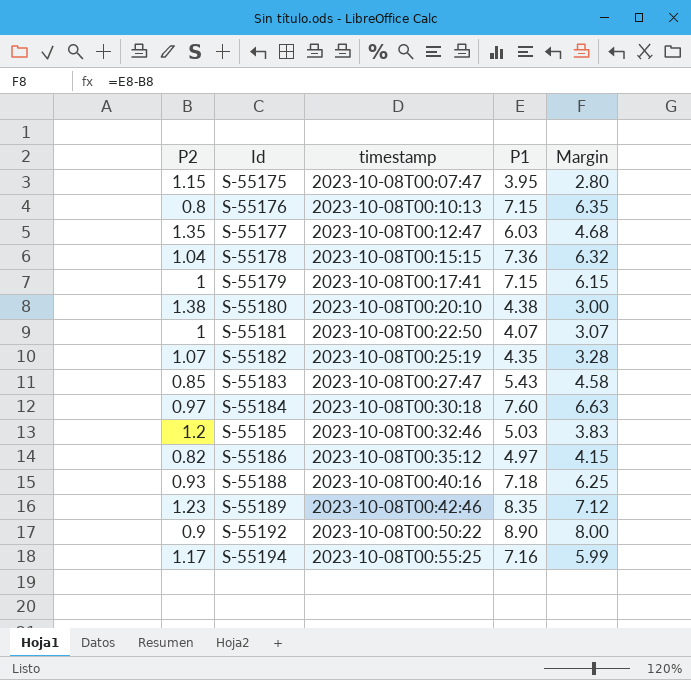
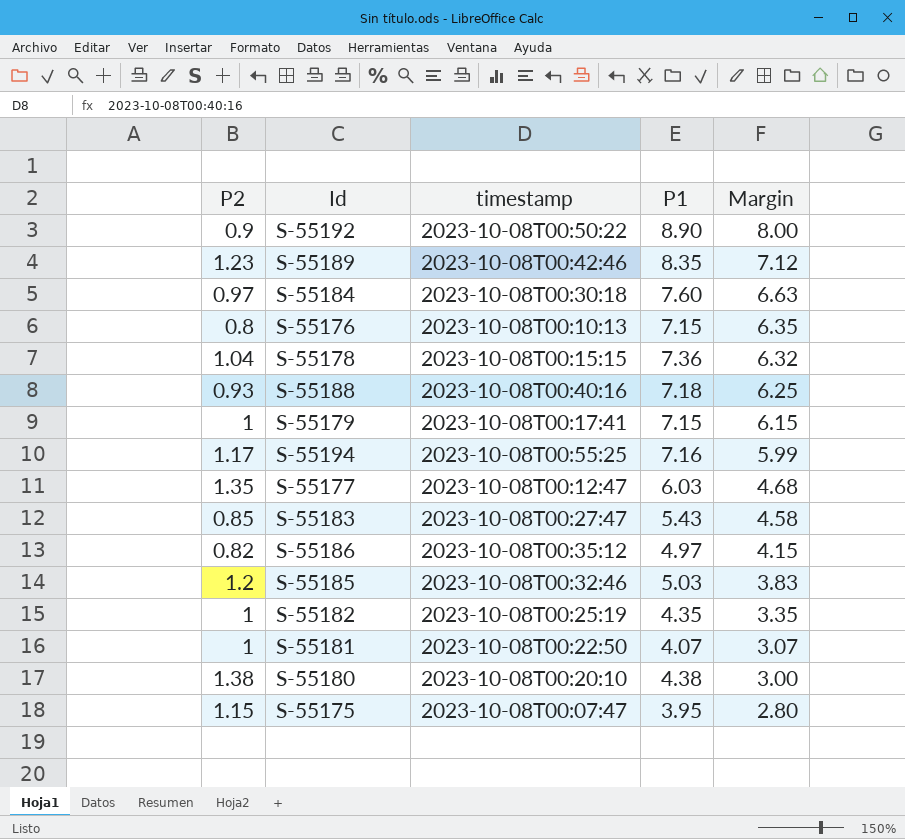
row order: Id ascending -> Margin descending
S-55182 | P2: 1.07 -> 1
S-55182 | Margin: 3.28 -> 3.35

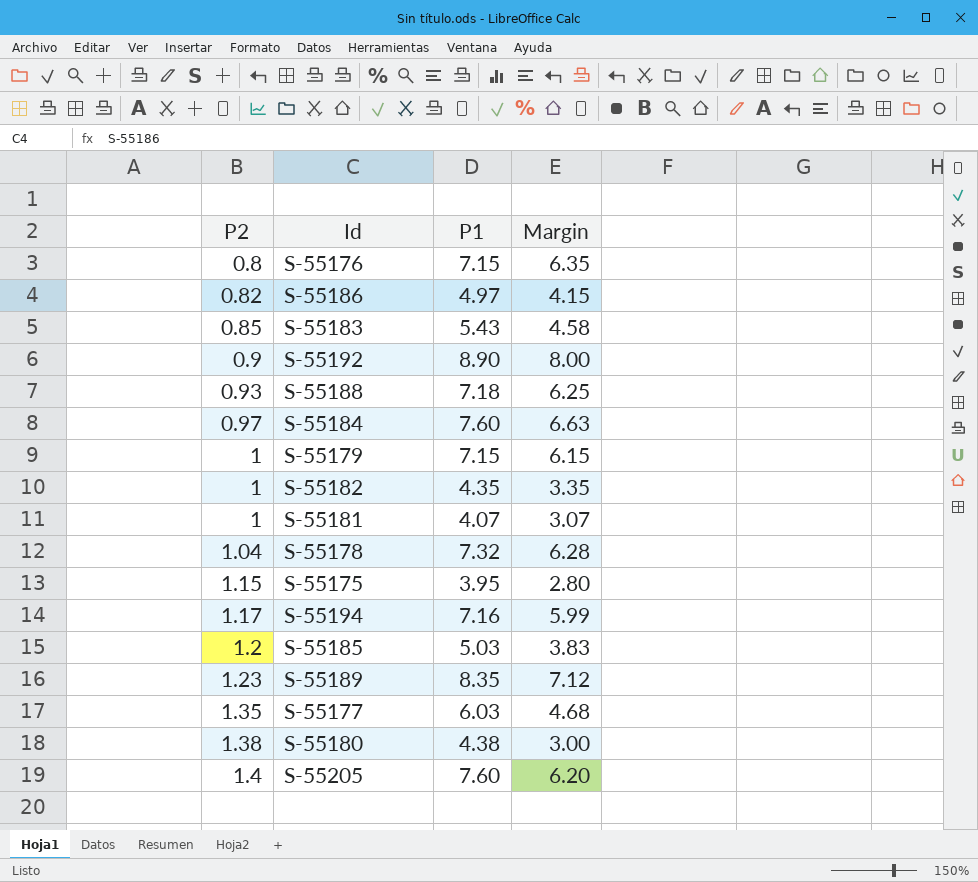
row order: Margin descending -> P2 ascending
column timestamp | position: 3 -> none
S-55178 | P1: 7.36 -> 7.32
S-55178 | Margin: 6.32 -> 6.28
row S-55205: none -> 1.4 | 7.60 | 6.20

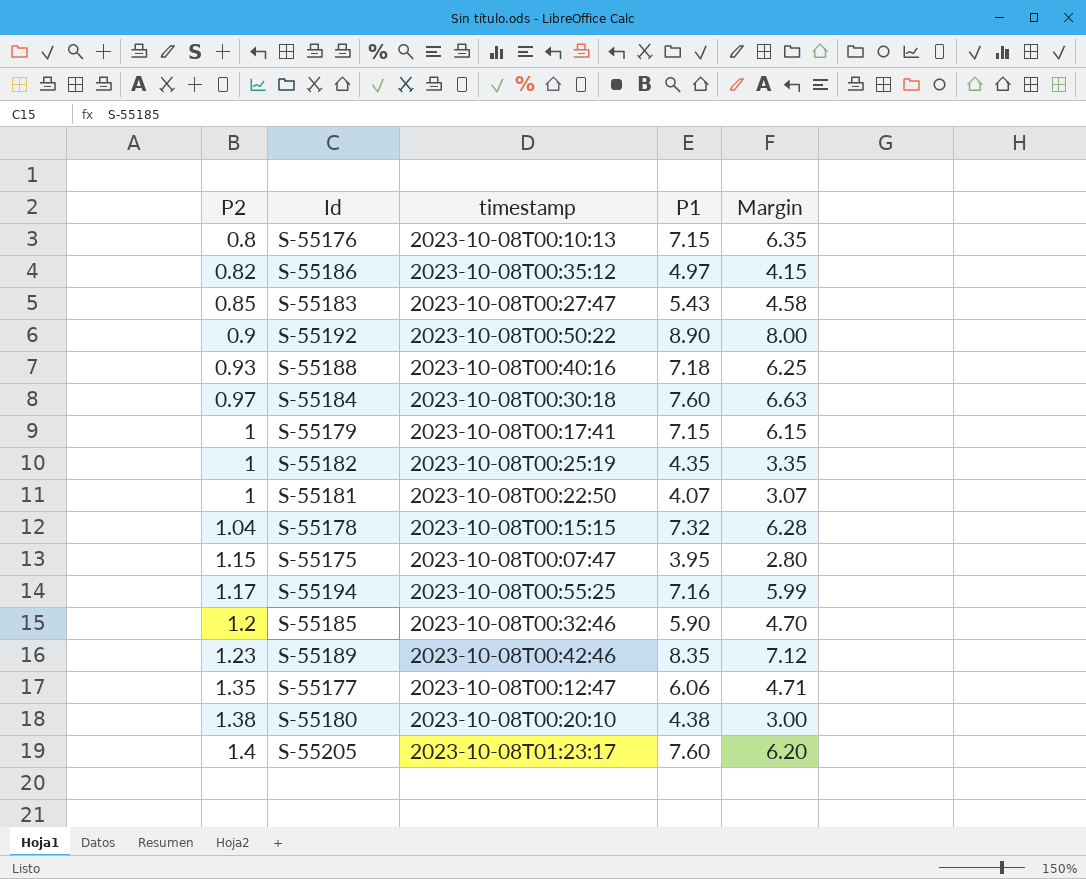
column timestamp | position: none -> 3
S-55185 | P1: 5.03 -> 5.90
S-55185 | Margin: 3.83 -> 4.70
S-55177 | P1: 6.03 -> 6.06
S-55177 | Margin: 4.68 -> 4.71

